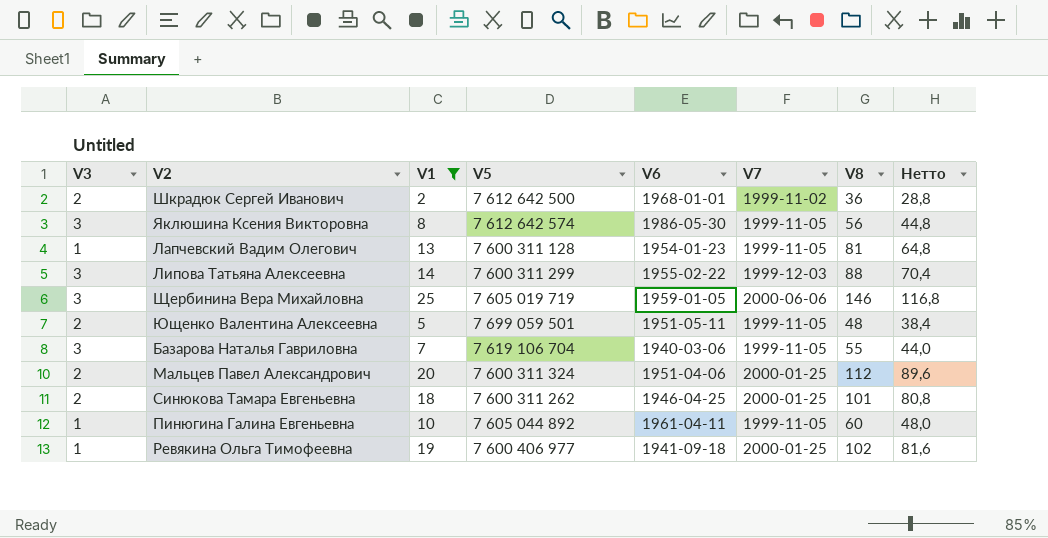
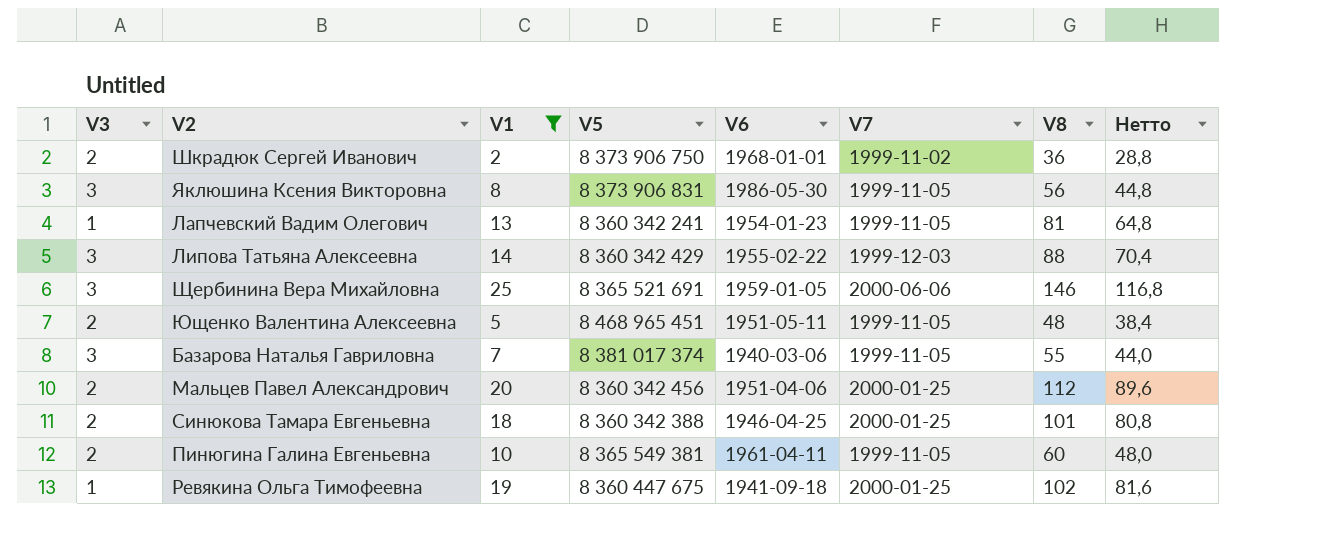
Шкрадюк Сергей Иванович | V5: 7 612 642 500 -> 8 373 906 750
Яклюшина Ксения Викторовна | V5: 7 612 642 574 -> 8 373 906 831
Лапчевский Вадим Олегович | V5: 7 600 311 128 -> 8 360 342 241
Липова Татьяна Алексеевна | V5: 7 600 311 299 -> 8 360 342 429
Щербинина Вера Михайловна | V5: 7 605 019 719 -> 8 365 521 691
Ющенко Валентина Алексеевна | V5: 7 699 059 501 -> 8 468 965 451
Базарова Наталья Гавриловна | V5: 7 619 106 704 -> 8 381 017 374
Мальцев Павел Александрович | V5: 7 600 311 324 -> 8 360 342 456
Синюкова Тамара Евгеньевна | V5: 7 600 311 262 -> 8 360 342 388
Пинюгина Галина Евгеньевна | V3: 1 -> 2
Пинюгина Галина Евгеньевна | V5: 7 605 044 892 -> 8 365 549 381
Ревякина Ольга Тимофеевна | V5: 7 600 406 977 -> 8 360 447 675

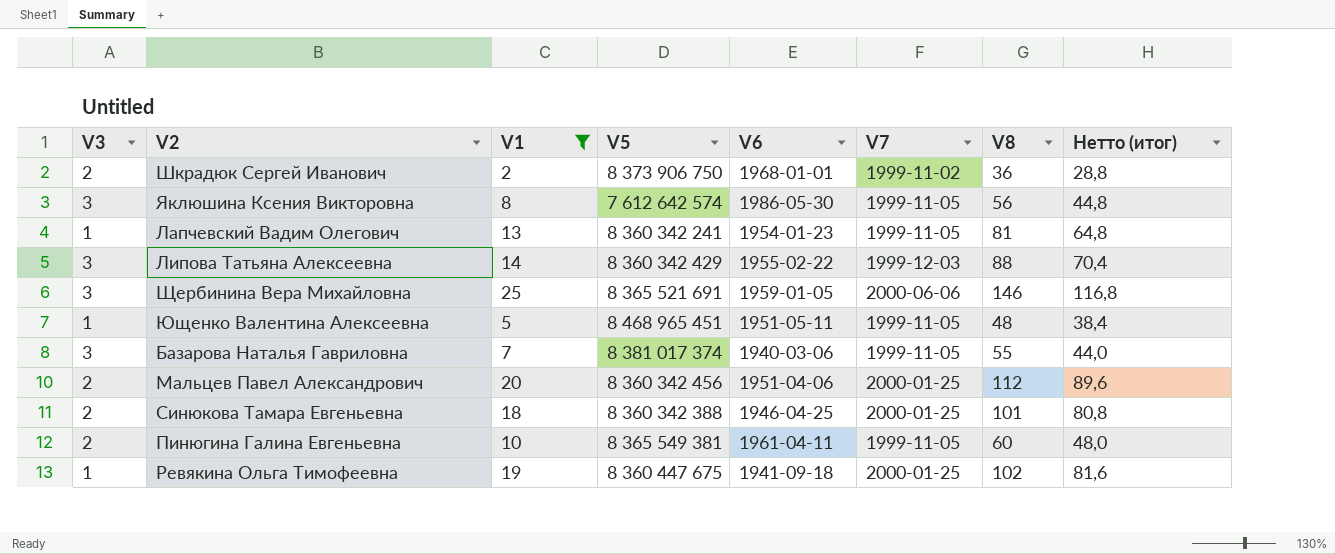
column name: Нетто -> Нетто (итог)
Яклюшина Ксения Викторовна | V5: 8 373 906 831 -> 7 612 642 574
Ющенко Валентина Алексеевна | V3: 2 -> 1

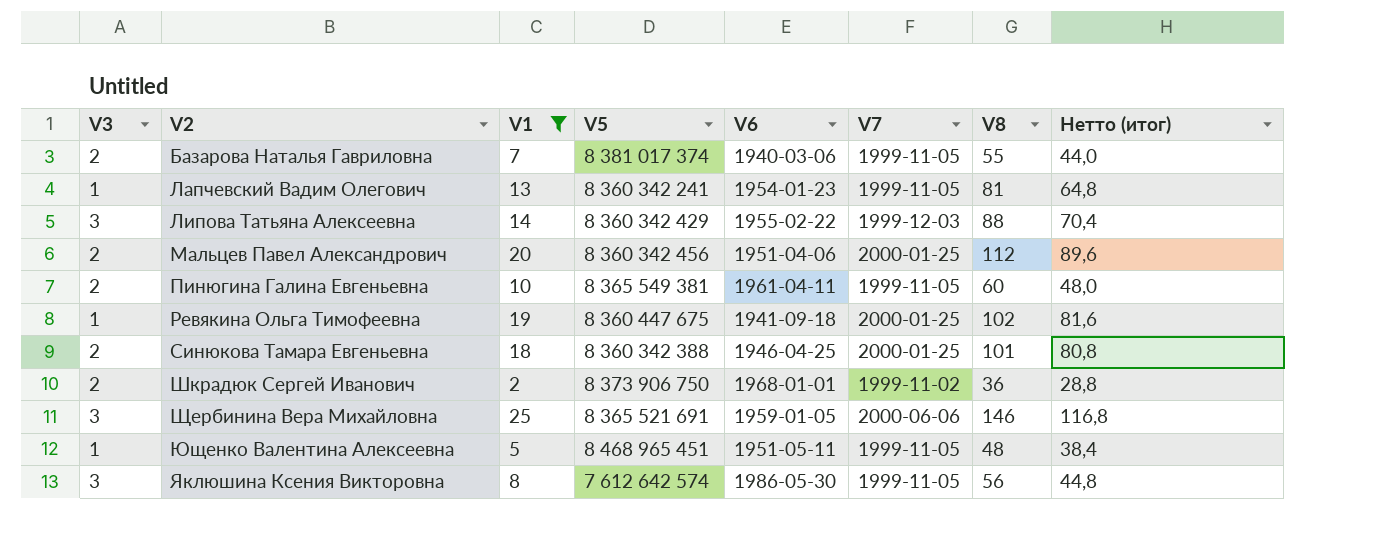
row order: none -> V2 ascending
Базарова Наталья Гавриловна | V3: 3 -> 2

